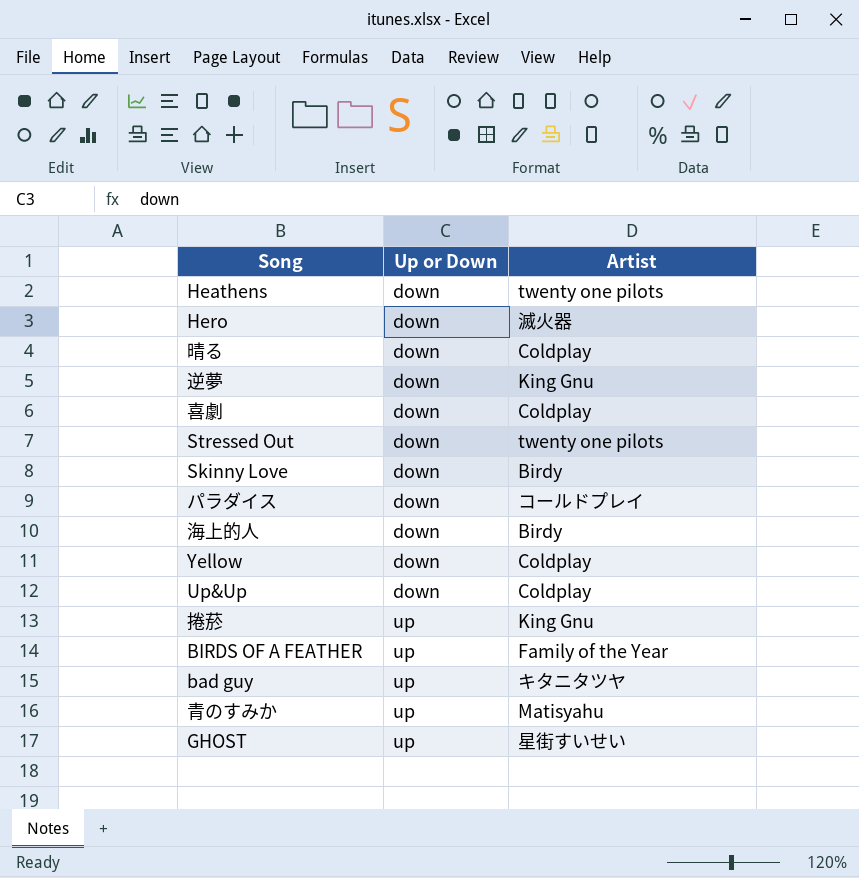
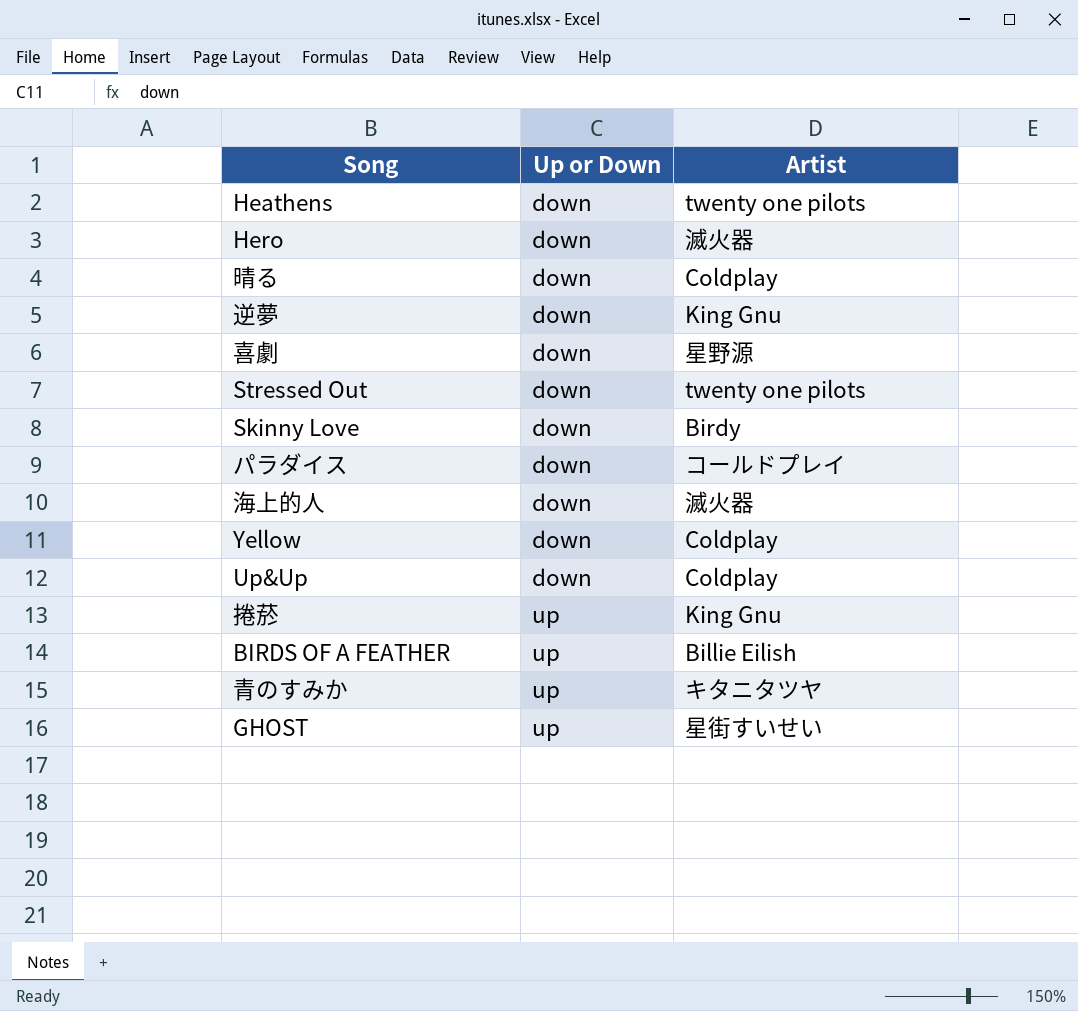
row bad guy: up | キタニタツヤ -> none
喜劇 | Artist: Coldplay -> 星野源
海上的人 | Artist: Birdy -> 滅火器
BIRDS OF A FEATHER | Artist: Family of the Year -> Billie Eilish
青のすみか | Artist: Matisyahu -> キタニタツヤ

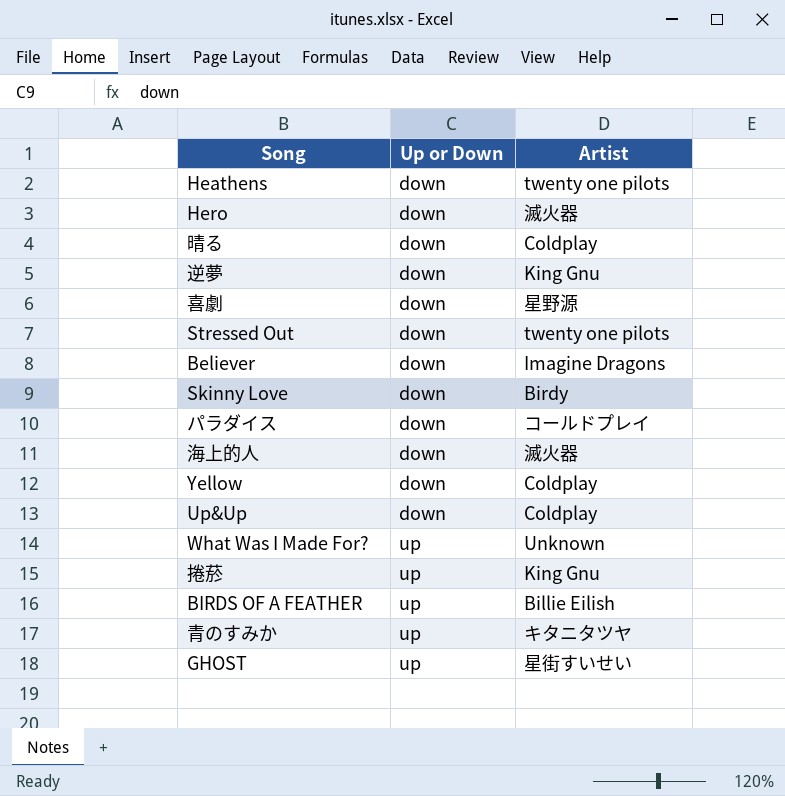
row Believer: none -> down | Imagine Dragons
row What Was I Made For?: none -> up | Unknown

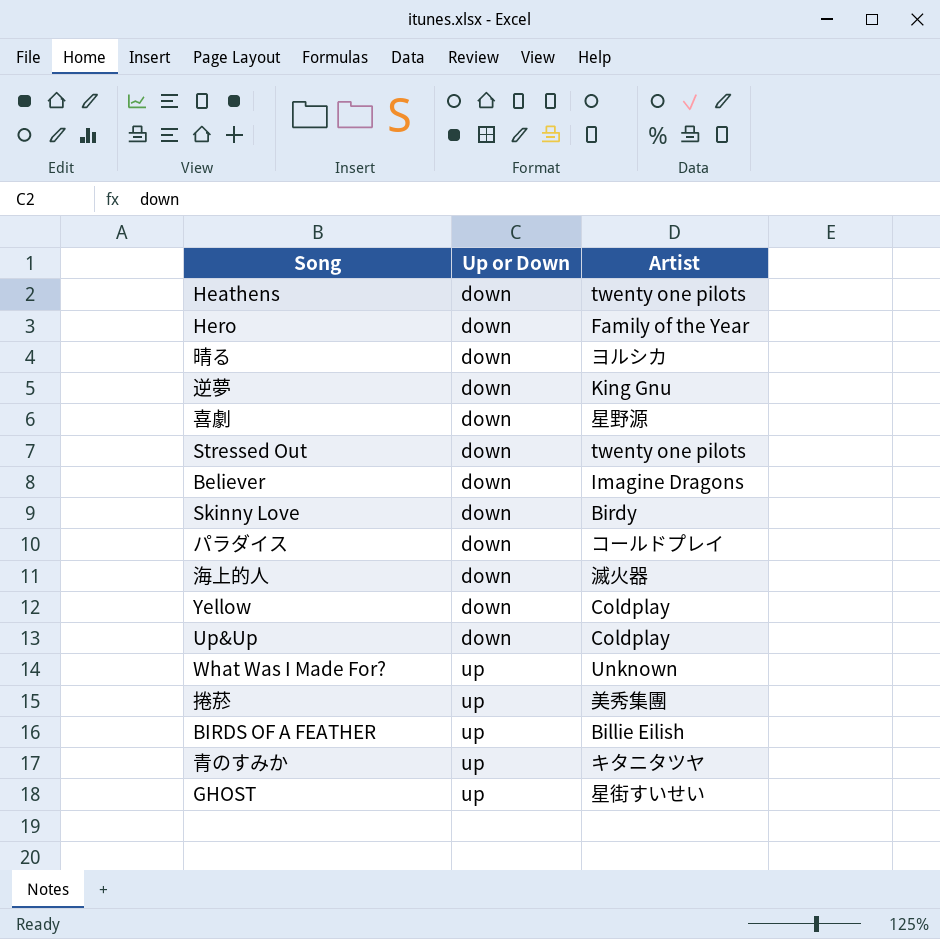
Hero | Artist: 滅火器 -> Family of the Year
晴る | Artist: Coldplay -> ヨルシカ
捲菸 | Artist: King Gnu -> 美秀集團

